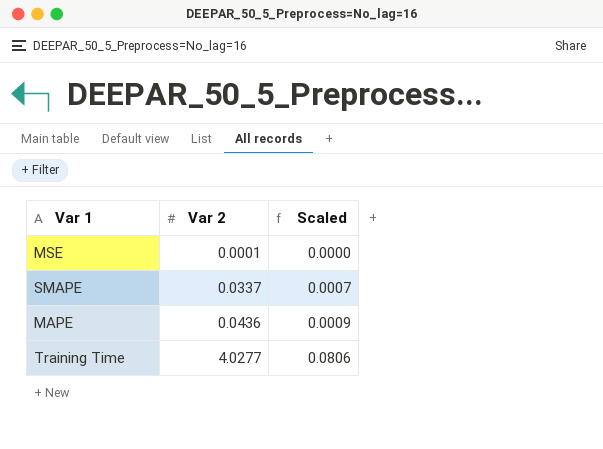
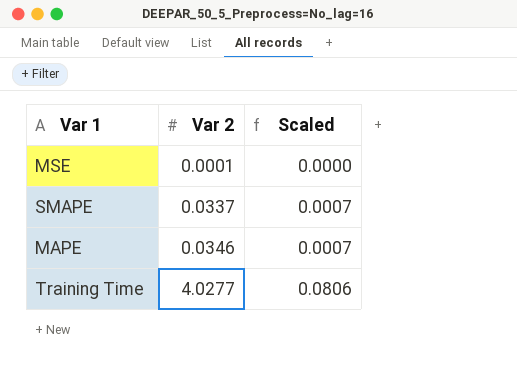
MAPE | Var 2: 0.0436 -> 0.0346
MAPE | Scaled: 0.0009 -> 0.0007

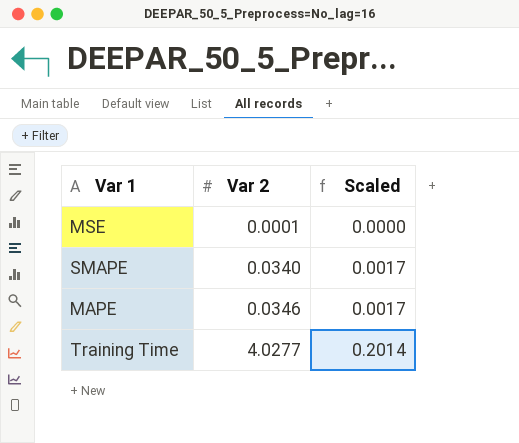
column Scaled | formula: [Var 2] * 0.02 -> [Var 2] * 0.05
SMAPE | Var 2: 0.0337 -> 0.0340

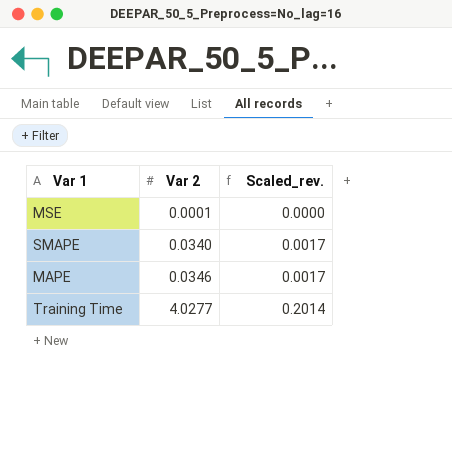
column name: Scaled -> Scaled_rev.

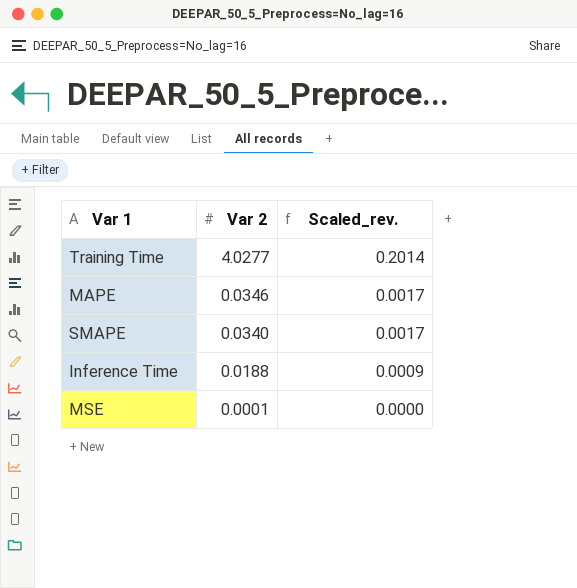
row order: Var 2 ascending -> Var 2 descending
row Inference Time: none -> 0.0188 | 0.0009

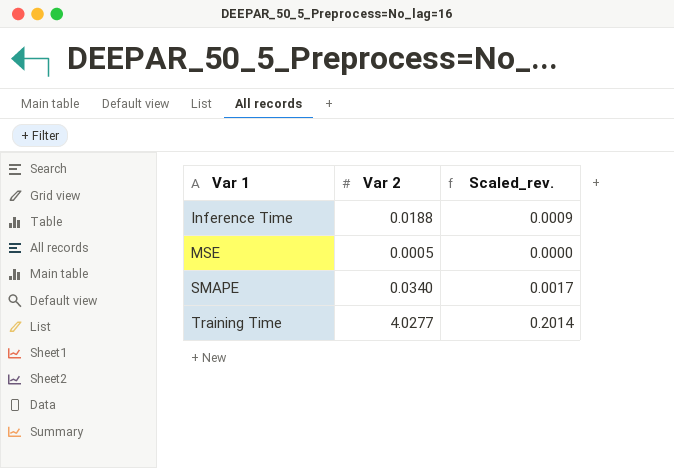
row order: Var 2 descending -> Var 1 ascending
row MAPE: 0.0346 | 0.0017 -> none
MSE | Var 2: 0.0001 -> 0.0005

